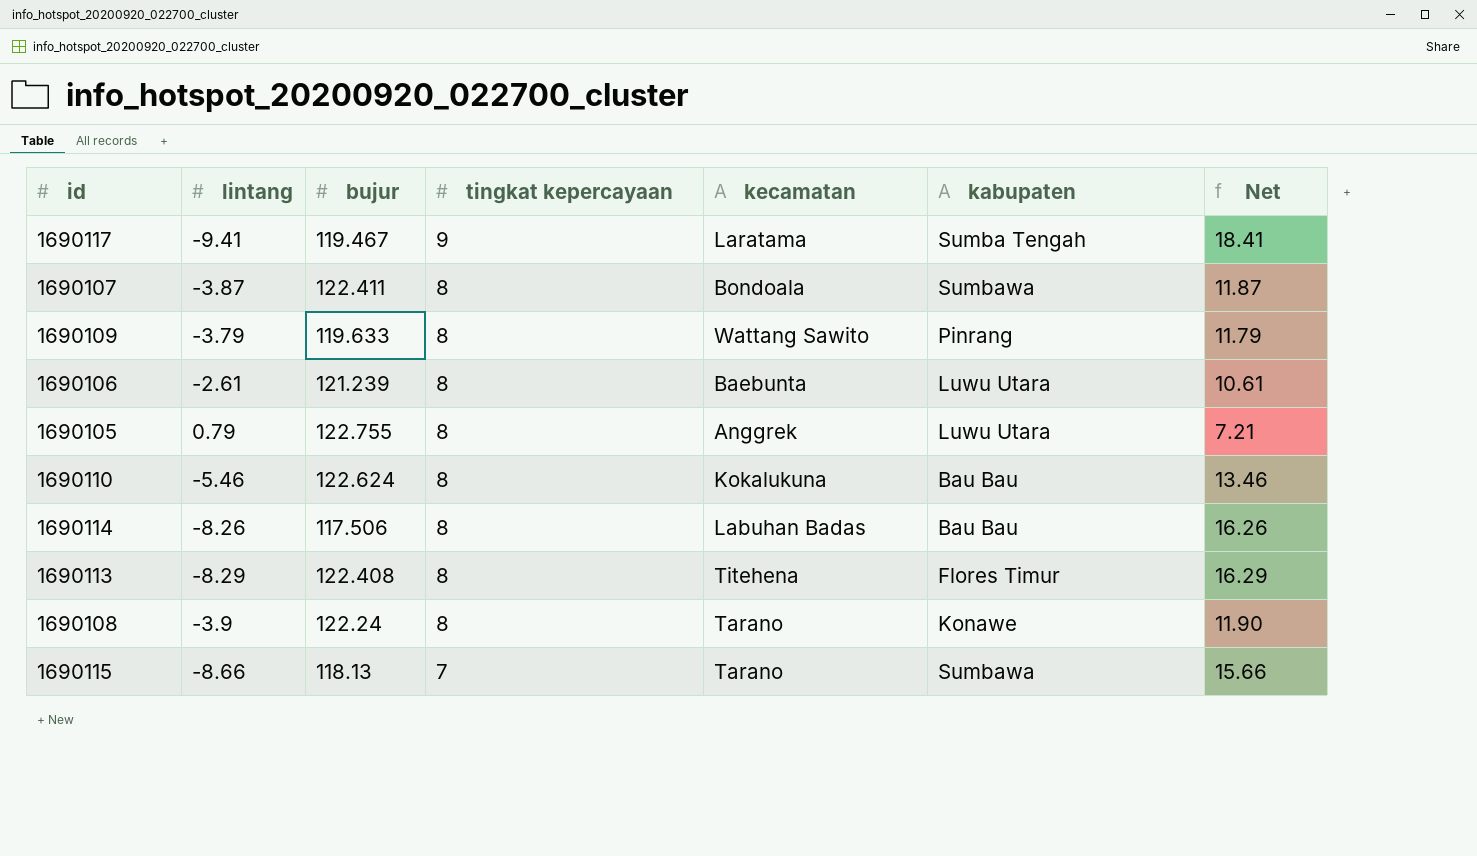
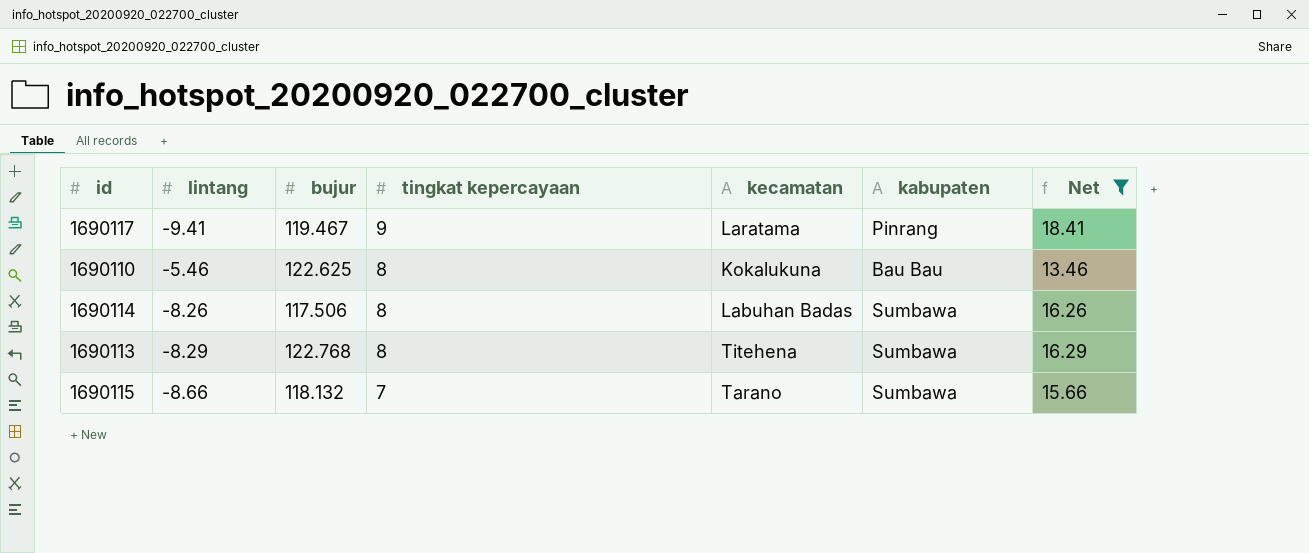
filter: none -> Net >= 13.46
1690117 | kabupaten: Sumba Tengah -> Pinrang
1690110 | bujur: 122.624 -> 122.625
1690114 | kabupaten: Bau Bau -> Sumbawa
1690113 | bujur: 122.408 -> 122.768
1690113 | kabupaten: Flores Timur -> Sumbawa
1690115 | bujur: 118.13 -> 118.132

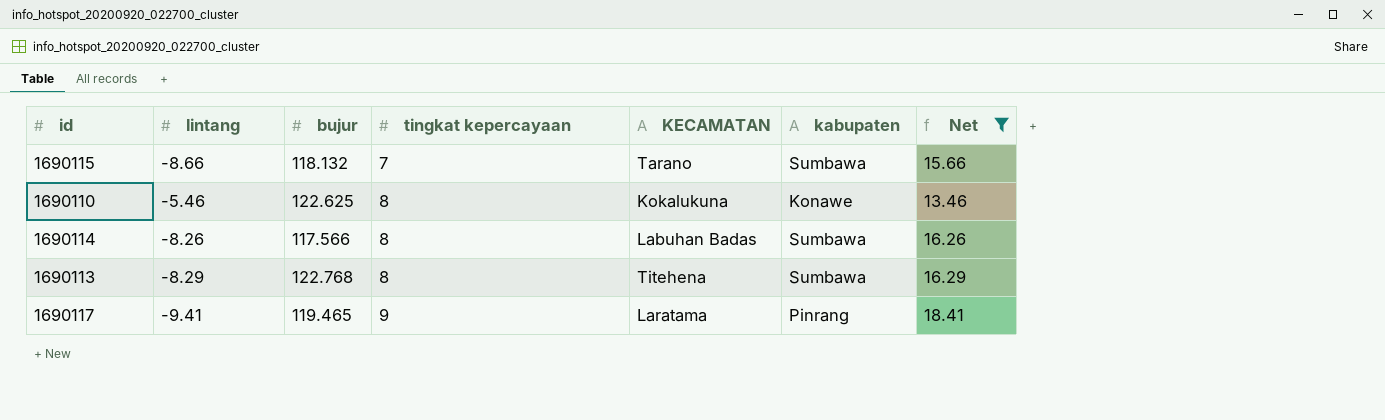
row order: tingkat kepercayaan descending -> tingkat kepercayaan ascending
column name: kecamatan -> KECAMATAN
1690110 | kabupaten: Bau Bau -> Konawe
1690114 | bujur: 117.506 -> 117.566
1690117 | bujur: 119.467 -> 119.465

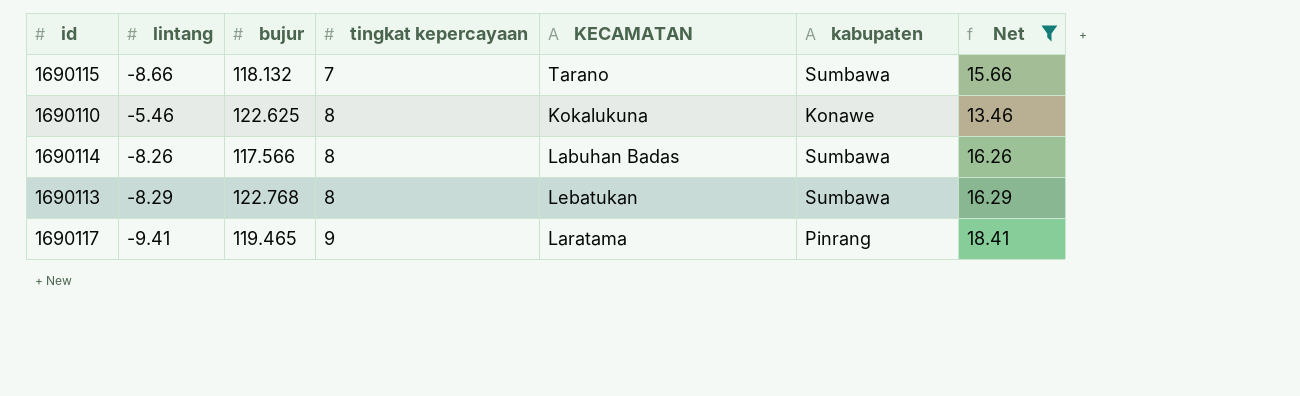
1690113 | KECAMATAN: Titehena -> Lebatukan

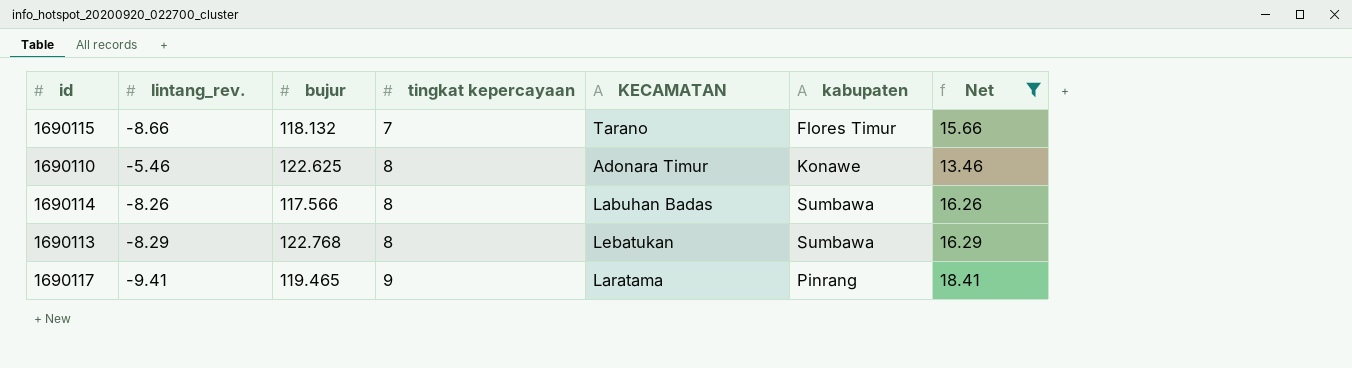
column name: lintang -> lintang_rev.
1690115 | kabupaten: Sumbawa -> Flores Timur
1690110 | KECAMATAN: Kokalukuna -> Adonara Timur

